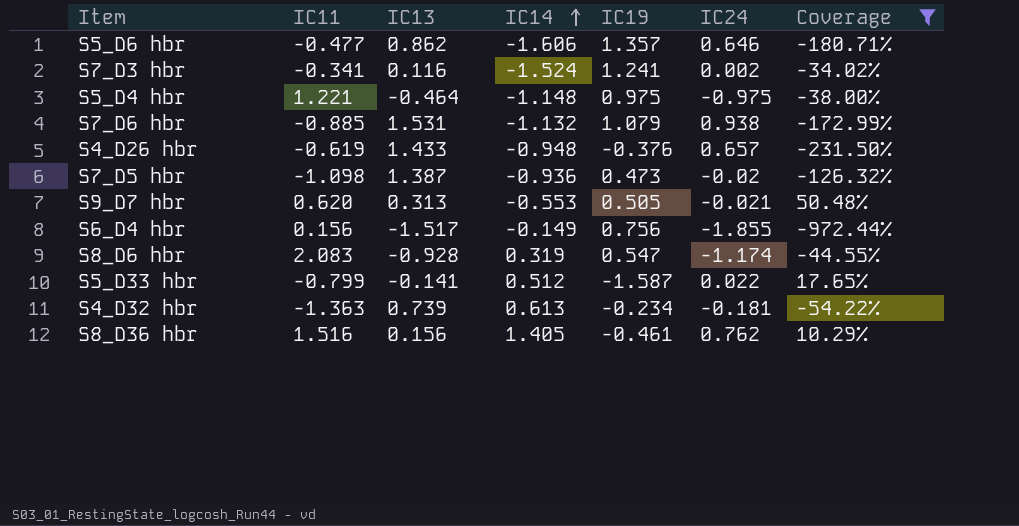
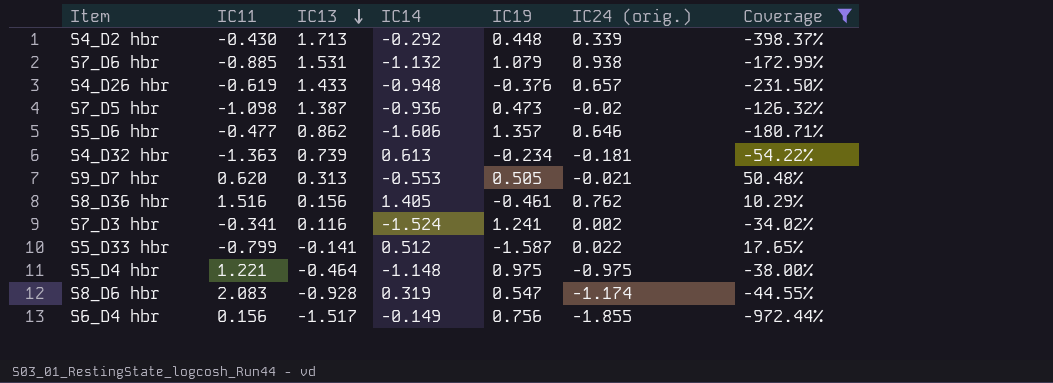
row order: IC14 ascending -> IC13 descending
column name: IC24 -> IC24 (orig.)
row S4_D2 hbr: none -> -0.430 | 1.713 | -0.292 | 0.448 | 0.339 | -398.37%

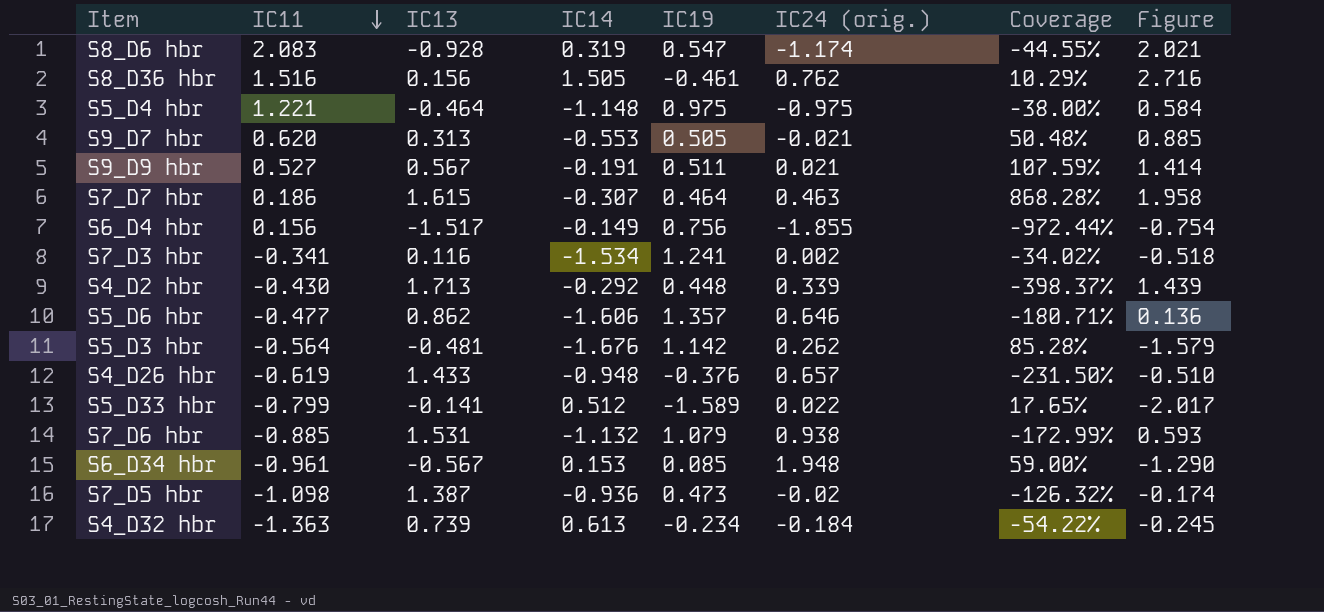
filter: Coverage <= 50.48% -> none
row order: IC13 descending -> IC11 descending
column Figure | formula: none -> [IC11] + [IC13] + [IC14] + [IC19]
S8_D36 hbr | IC14: 1.405 -> 1.505
S7_D3 hbr | IC14: -1.524 -> -1.534
S5_D33 hbr | IC19: -1.587 -> -1.589
S4_D32 hbr | IC24 (orig.): -0.181 -> -0.184

